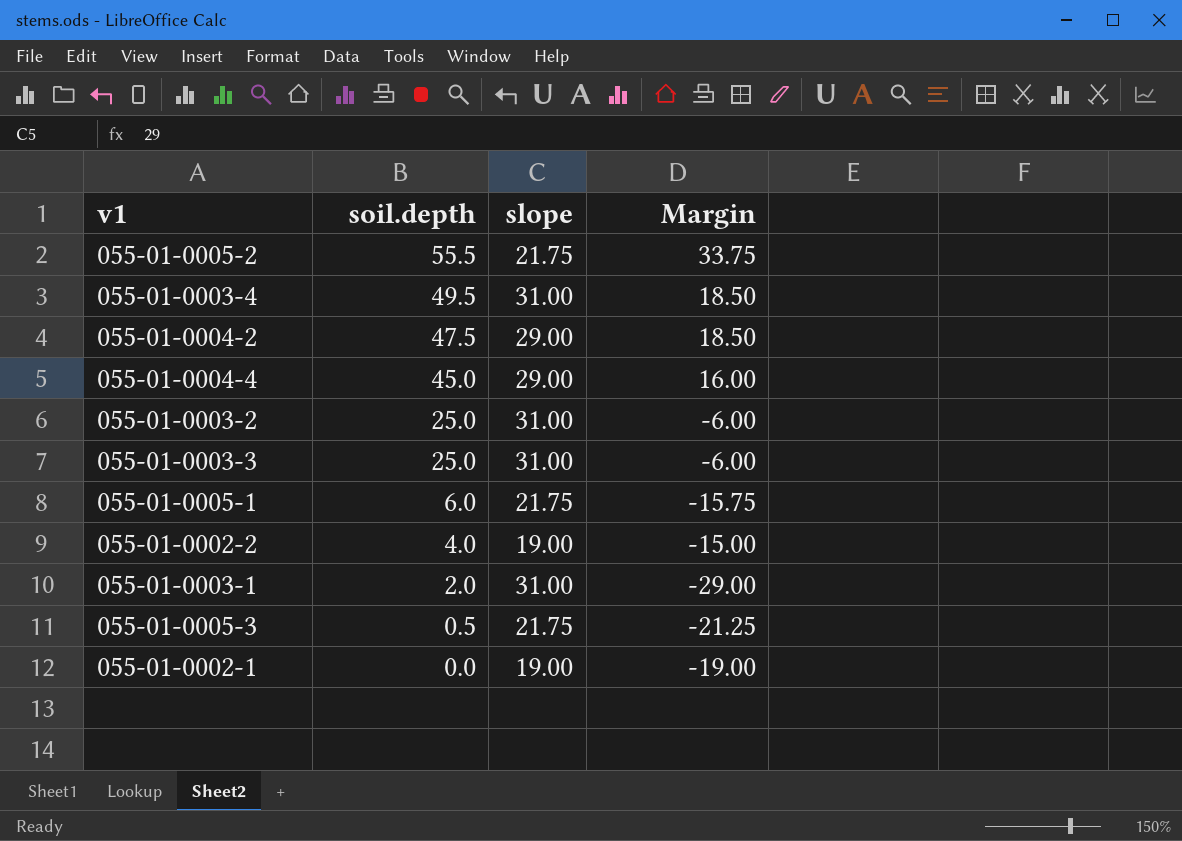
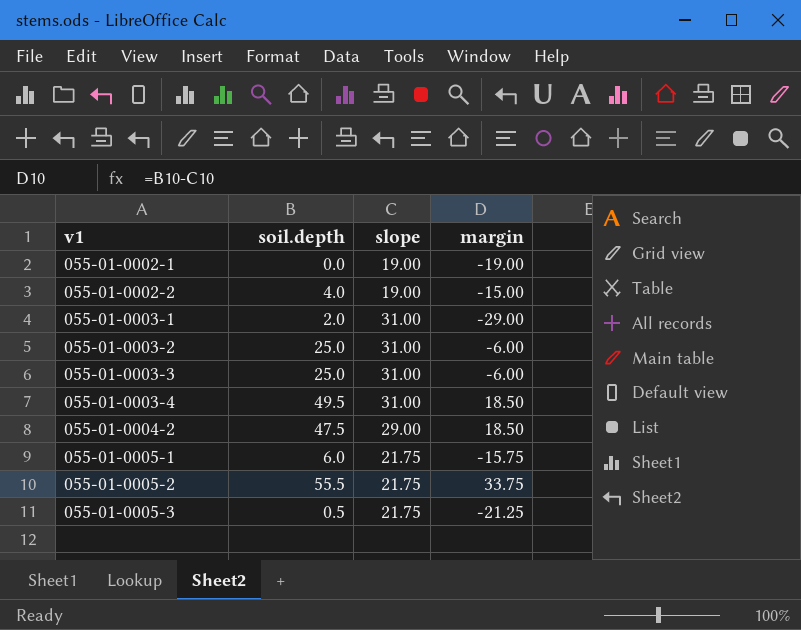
row order: soil.depth descending -> v1 ascending
column name: Margin -> margin
row 055-01-0004-4: 45.0 | 29.00 | 16.00 -> none

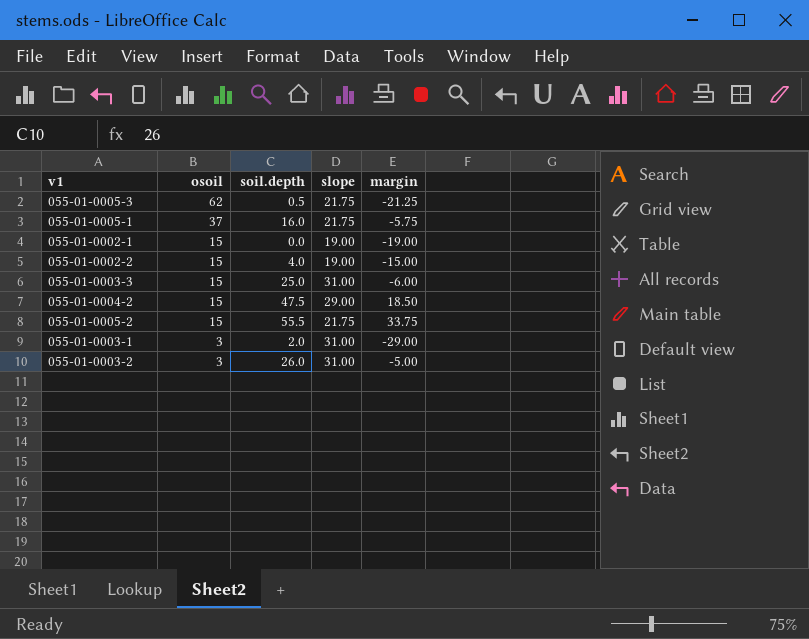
row order: v1 ascending -> osoil descending
column osoil | position: none -> 2
row 055-01-0003-4: 49.5 | 31.00 | 18.50 -> none
055-01-0005-1 | soil.depth: 6.0 -> 16.0
055-01-0005-1 | margin: -15.75 -> -5.75
055-01-0003-2 | soil.depth: 25.0 -> 26.0
055-01-0003-2 | margin: -6.00 -> -5.00

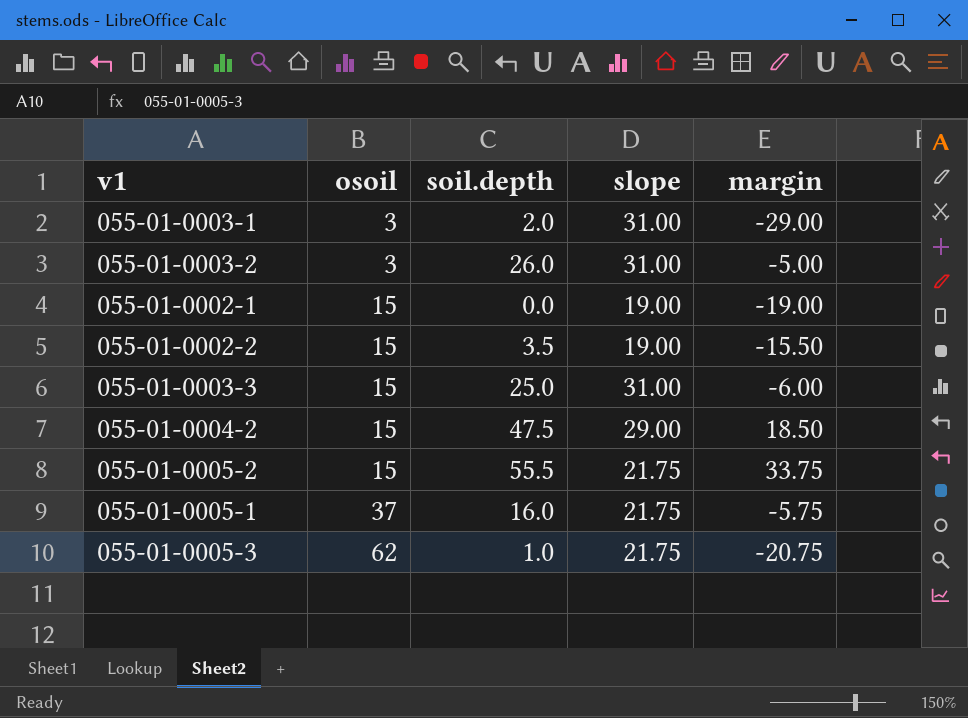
row order: osoil descending -> osoil ascending
055-01-0002-2 | soil.depth: 4.0 -> 3.5
055-01-0002-2 | margin: -15.00 -> -15.50
055-01-0005-3 | soil.depth: 0.5 -> 1.0
055-01-0005-3 | margin: -21.25 -> -20.75

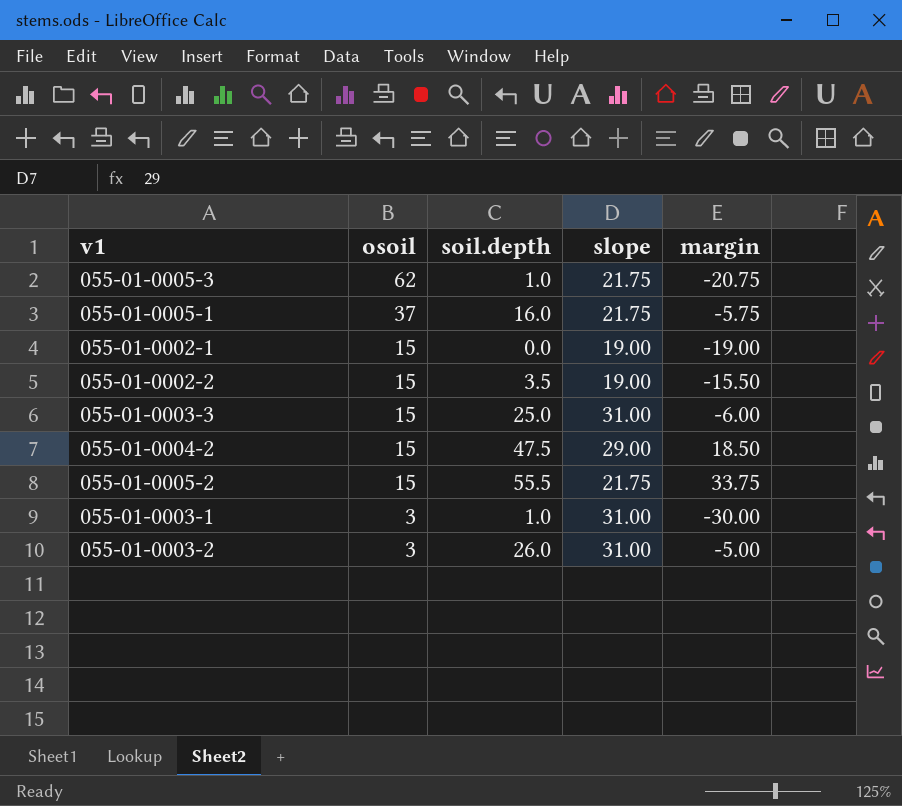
row order: osoil ascending -> osoil descending
055-01-0003-1 | soil.depth: 2.0 -> 1.0
055-01-0003-1 | margin: -29.00 -> -30.00

